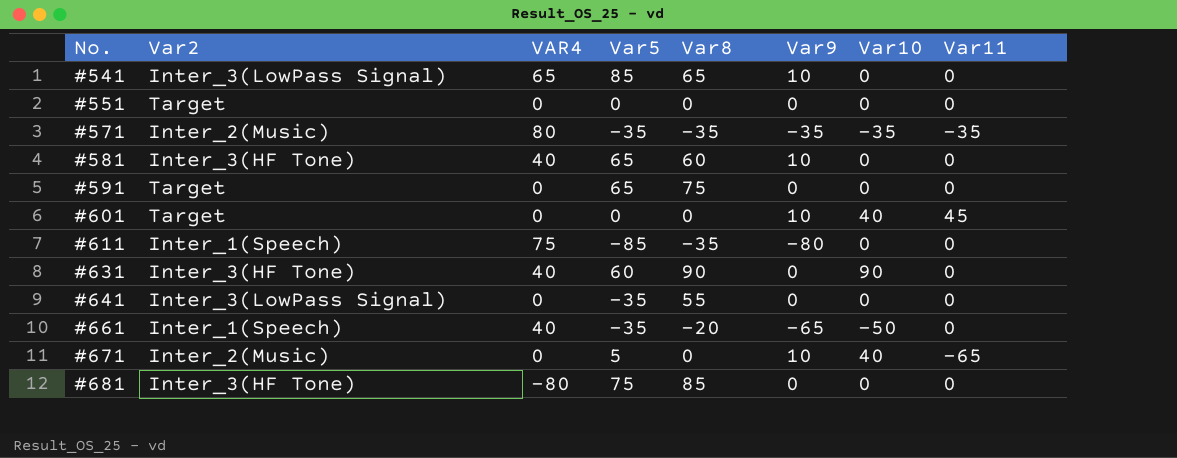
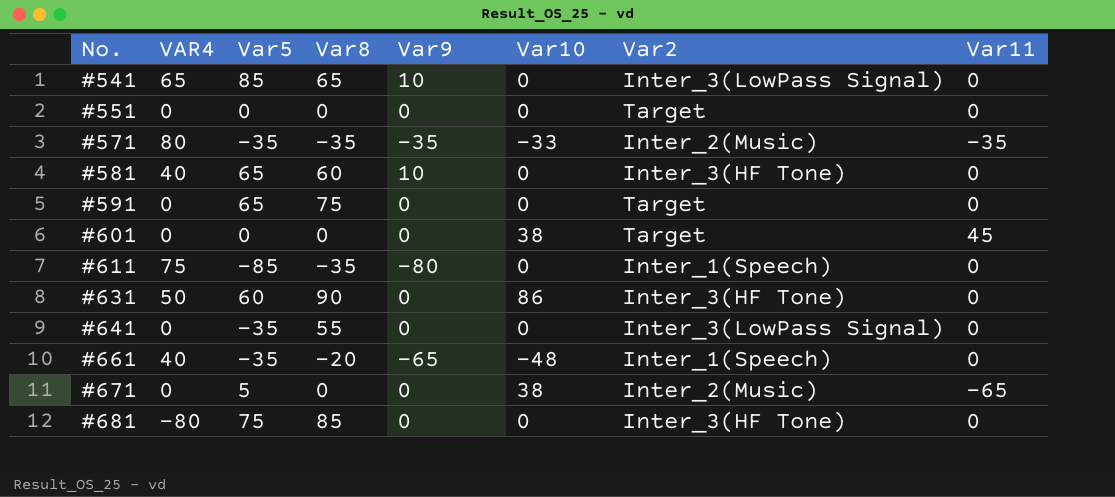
column Var2 | position: 2 -> 7
#571 | Var10: -35 -> -33
#601 | Var9: 10 -> 0
#601 | Var10: 40 -> 38
#631 | VAR4: 40 -> 50
#631 | Var10: 90 -> 86
#661 | Var10: -50 -> -48
#671 | Var9: 10 -> 0
#671 | Var10: 40 -> 38

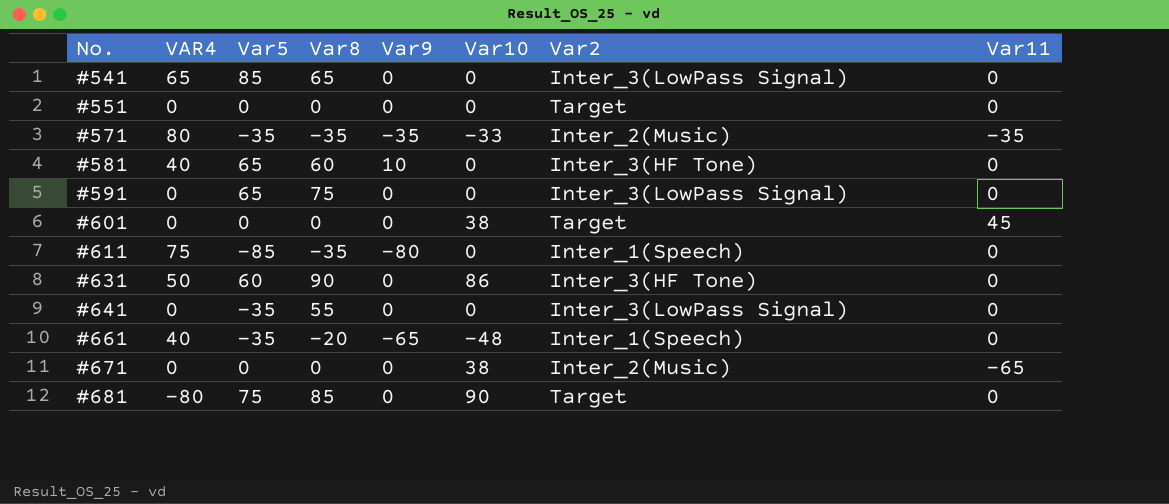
#541 | Var9: 10 -> 0
#591 | Var2: Target -> Inter_3(LowPass Signal)
#671 | Var5: 5 -> 0
#681 | Var10: 0 -> 90
#681 | Var2: Inter_3(HF Tone) -> Target

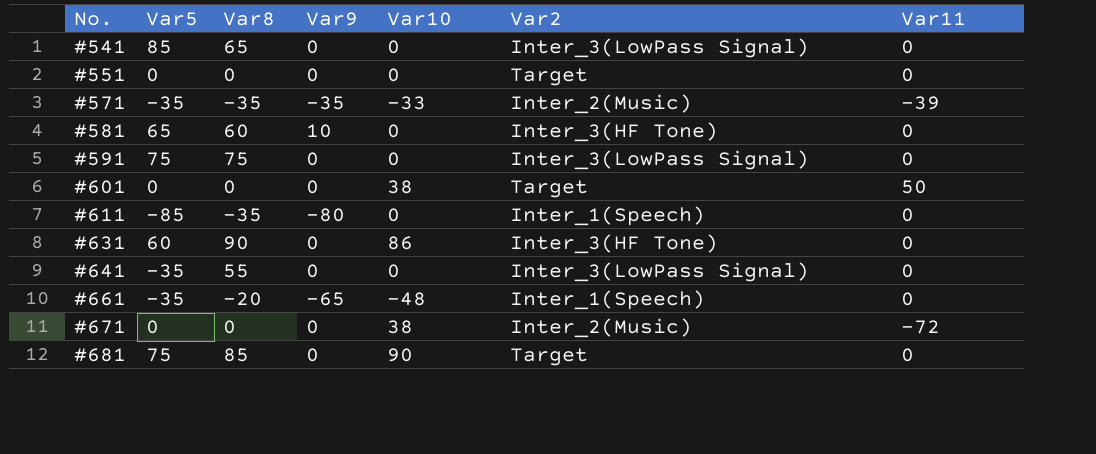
column VAR4 | position: 2 -> none
#571 | Var11: -35 -> -39
#591 | Var5: 65 -> 75
#601 | Var11: 45 -> 50
#671 | Var11: -65 -> -72

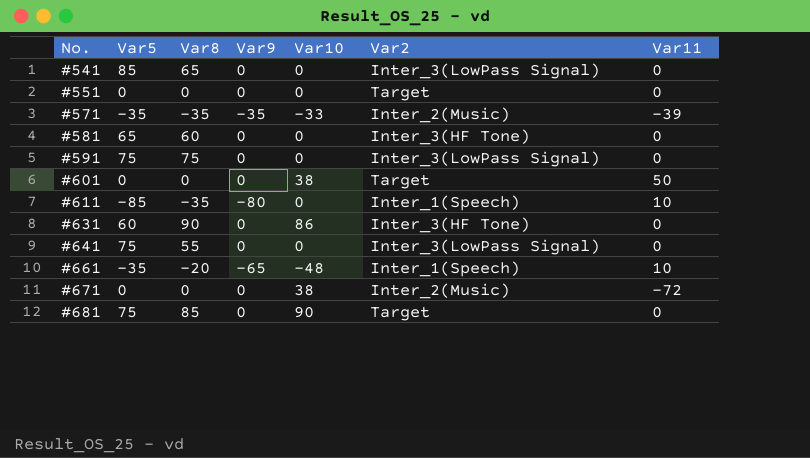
#581 | Var9: 10 -> 0
#611 | Var11: 0 -> 10
#641 | Var5: -35 -> 75
#661 | Var11: 0 -> 10

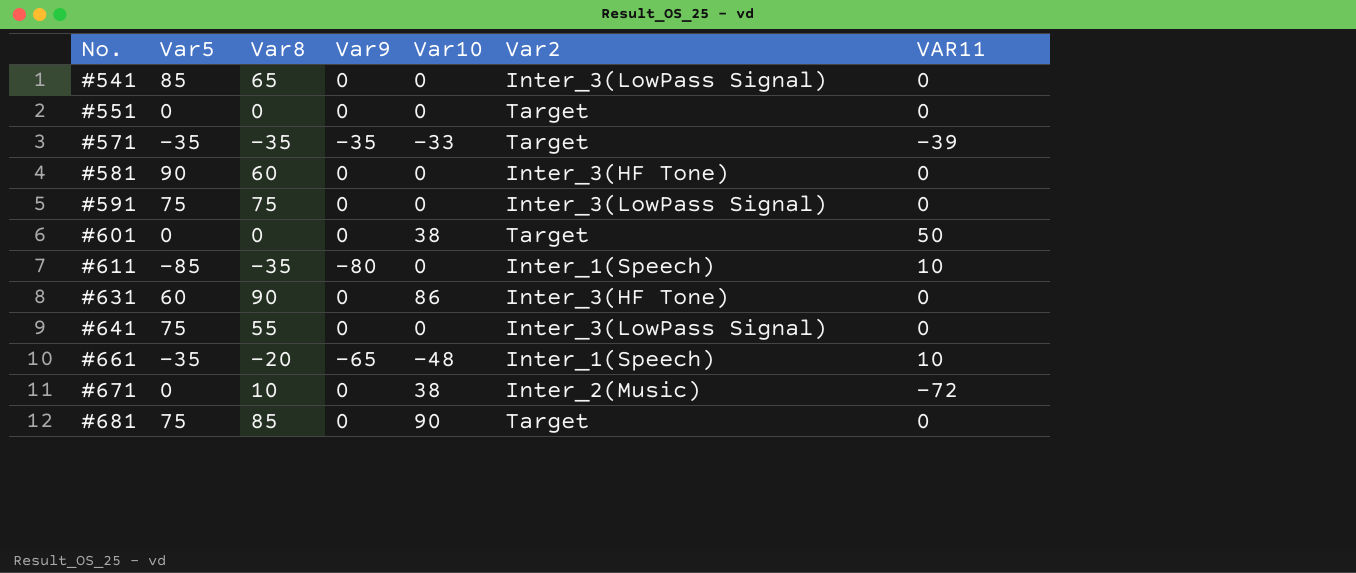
column name: Var11 -> VAR11
#571 | Var2: Inter_2(Music) -> Target
#581 | Var5: 65 -> 90
#671 | Var8: 0 -> 10

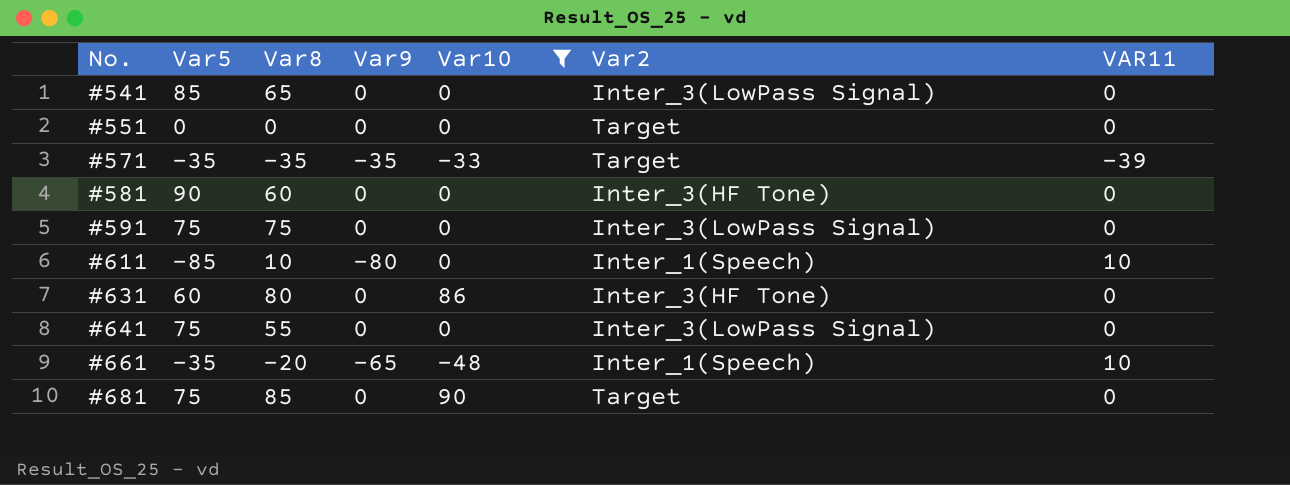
filter: none -> Var10 != 38
#611 | Var8: -35 -> 10
#631 | Var8: 90 -> 80

